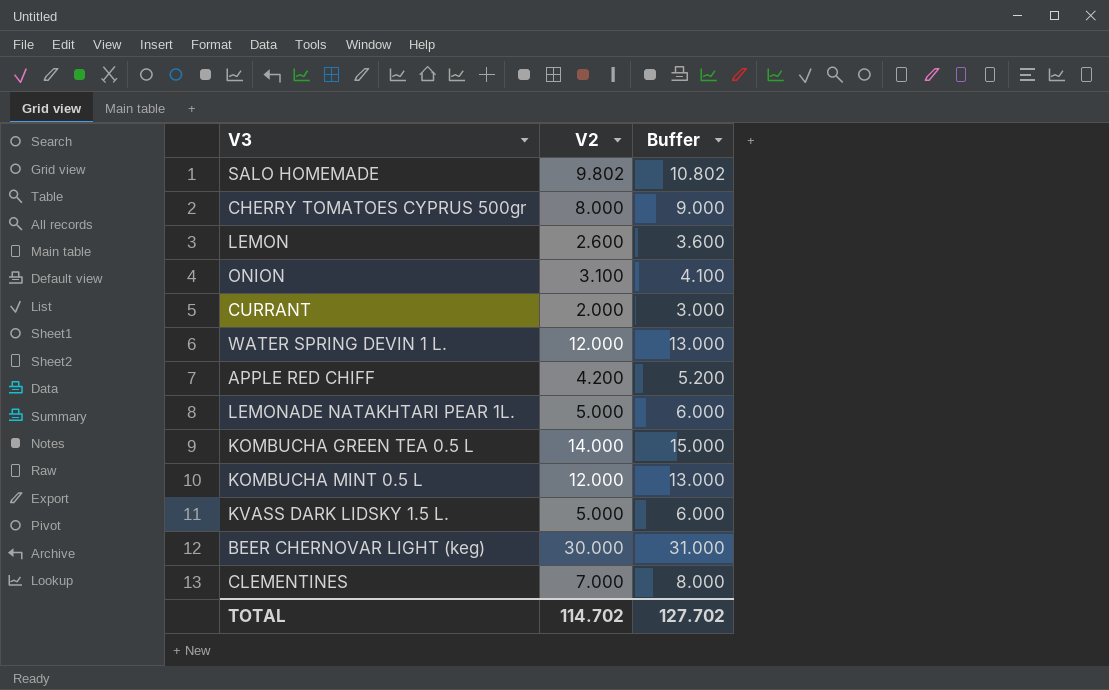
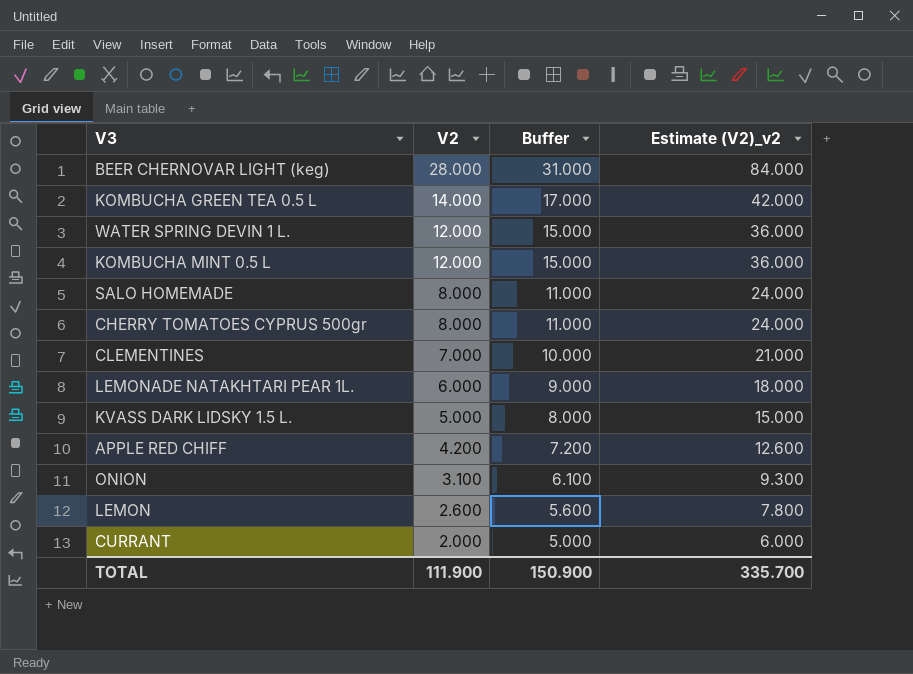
row order: none -> V2 descending
column Buffer | formula: [V2] + 1 -> [V2] + 3
column Estimate (V2)_v2 | formula: none -> [V2] * 3
BEER CHERNOVAR LIGHT (keg) | V2: 30.000 -> 28.000
SALO HOMEMADE | V2: 9.802 -> 8.000
LEMONADE NATAKHTARI PEAR 1L. | V2: 5.000 -> 6.000
TOTAL | V2: 114.702 -> 111.900
TOTAL | Buffer: 127.702 -> 150.900

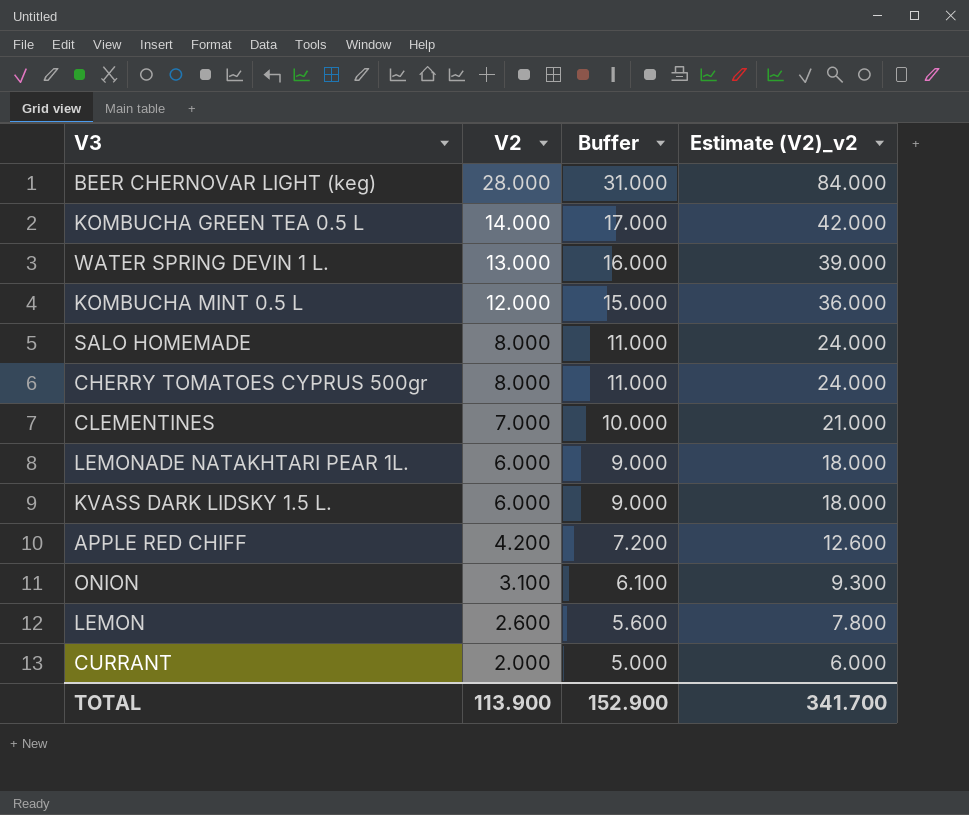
WATER SPRING DEVIN 1 L. | V2: 12.000 -> 13.000
WATER SPRING DEVIN 1 L. | Buffer: 15.000 -> 16.000
WATER SPRING DEVIN 1 L. | Estimate (V2)_v2: 36.000 -> 39.000
KVASS DARK LIDSKY 1.5 L. | V2: 5.000 -> 6.000
KVASS DARK LIDSKY 1.5 L. | Buffer: 8.000 -> 9.000
KVASS DARK LIDSKY 1.5 L. | Estimate (V2)_v2: 15.000 -> 18.000
TOTAL | V2: 111.900 -> 113.900
TOTAL | Buffer: 150.900 -> 152.900
TOTAL | Estimate (V2)_v2: 335.700 -> 341.700

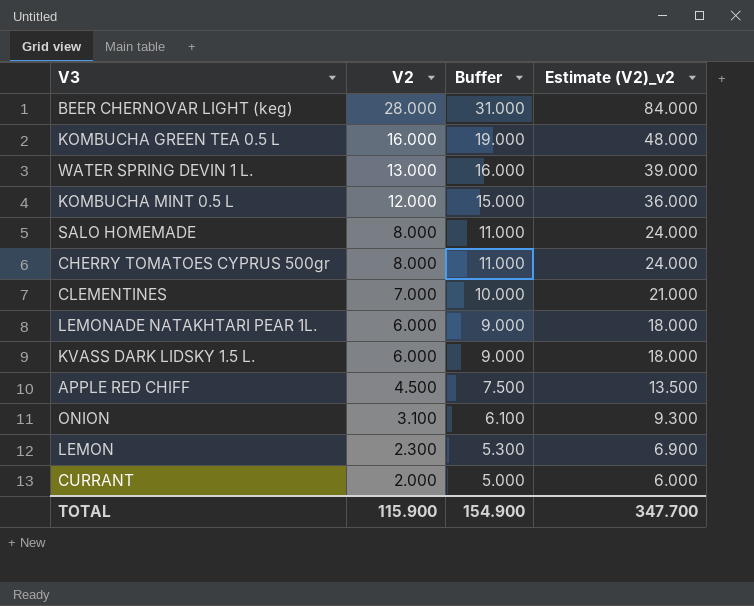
KOMBUCHA GREEN TEA 0.5 L | V2: 14.000 -> 16.000
KOMBUCHA GREEN TEA 0.5 L | Buffer: 17.000 -> 19.000
KOMBUCHA GREEN TEA 0.5 L | Estimate (V2)_v2: 42.000 -> 48.000
APPLE RED CHIFF | V2: 4.200 -> 4.500
APPLE RED CHIFF | Buffer: 7.200 -> 7.500
APPLE RED CHIFF | Estimate (V2)_v2: 12.600 -> 13.500
LEMON | V2: 2.600 -> 2.300
LEMON | Buffer: 5.600 -> 5.300
LEMON | Estimate (V2)_v2: 7.800 -> 6.900
TOTAL | V2: 113.900 -> 115.900
TOTAL | Buffer: 152.900 -> 154.900
TOTAL | Estimate (V2)_v2: 341.700 -> 347.700

